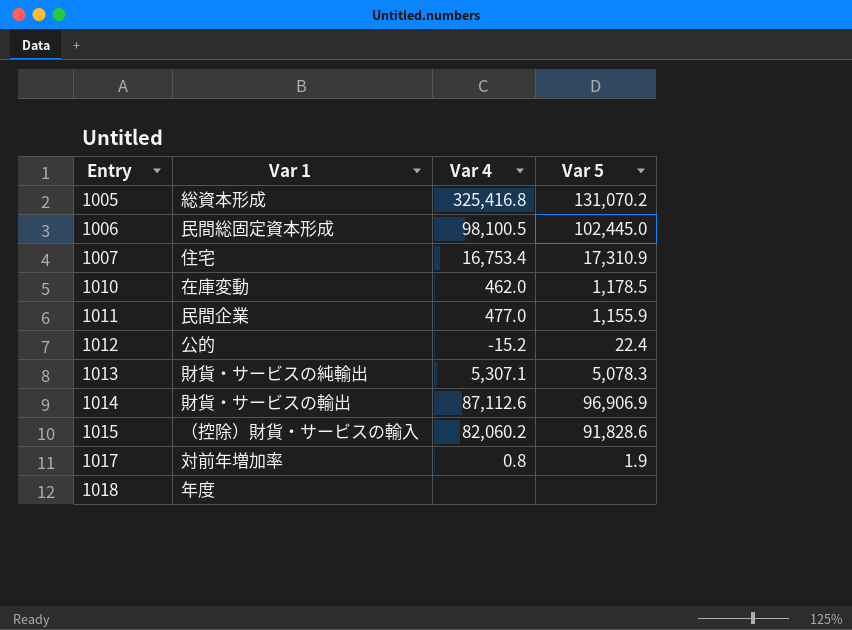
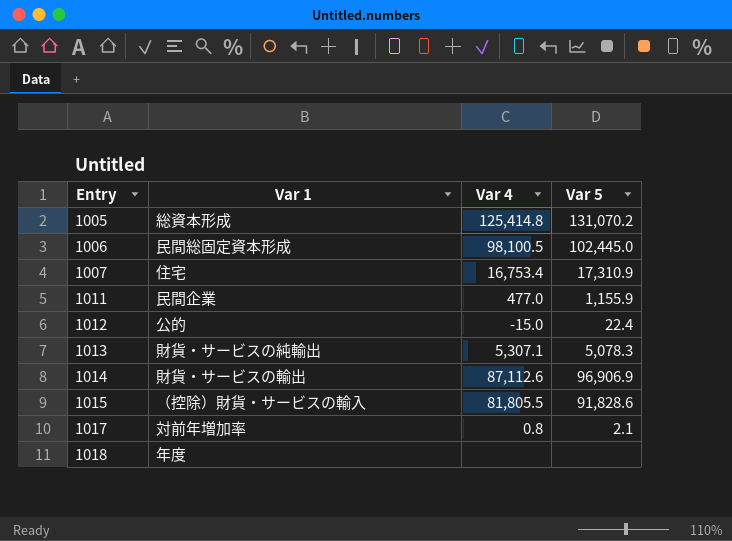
row 1010: 在庫変動 | 462.0 | 1,178.5 -> none
1005 | Var 4: 325,416.8 -> 125,414.8
1012 | Var 4: -15.2 -> -15.0
1015 | Var 4: 82,060.2 -> 81,805.5
1017 | Var 5: 1.9 -> 2.1

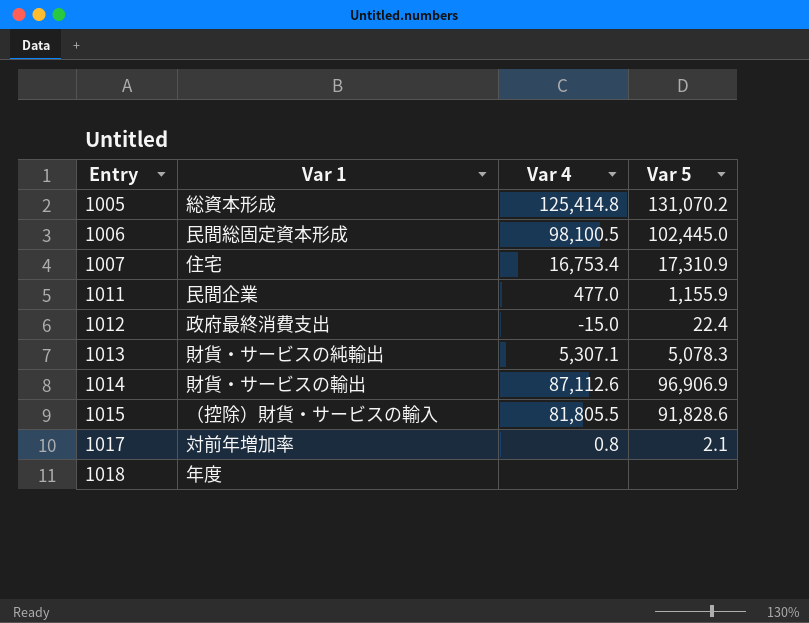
1012 | Var 1: 公的 -> 政府最終消費支出

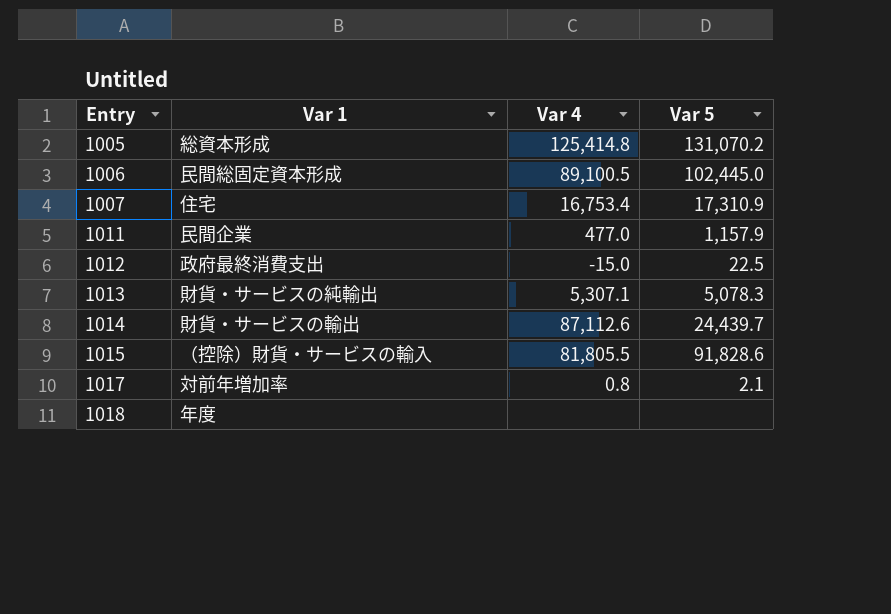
1006 | Var 4: 98,100.5 -> 89,100.5
1011 | Var 5: 1,155.9 -> 1,157.9
1012 | Var 5: 22.4 -> 22.5
1014 | Var 5: 96,906.9 -> 24,439.7

